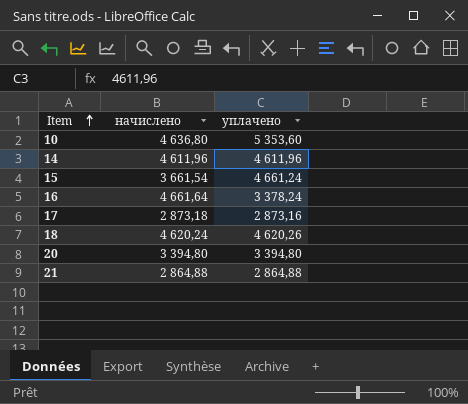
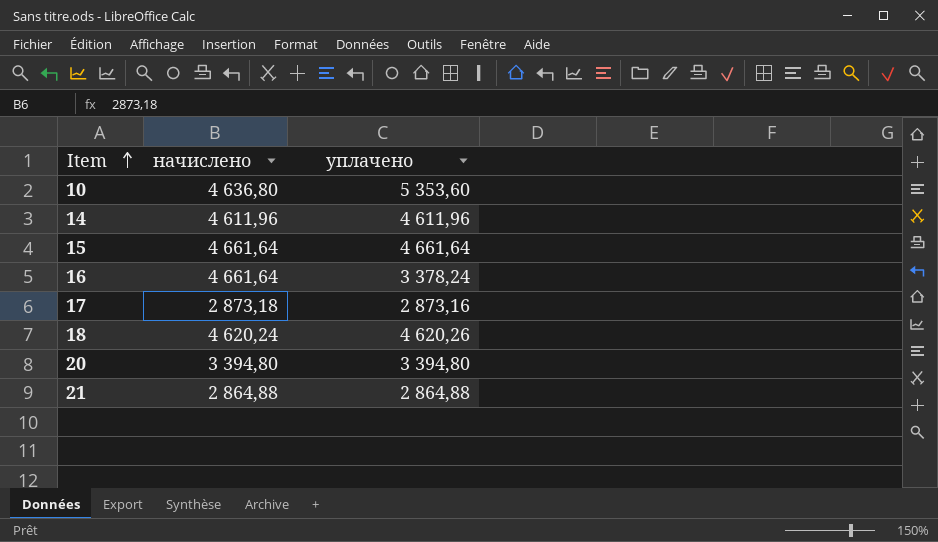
15 | начислено: 3 661,54 -> 4 661,64
15 | уплачено: 4 661,24 -> 4 661,64

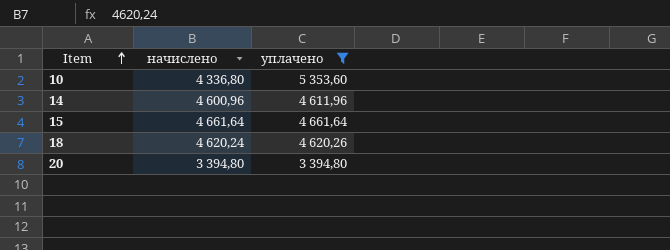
filter: none -> уплачено >= 3 394,80
10 | начислено: 4 636,80 -> 4 336,80
14 | начислено: 4 611,96 -> 4 600,96

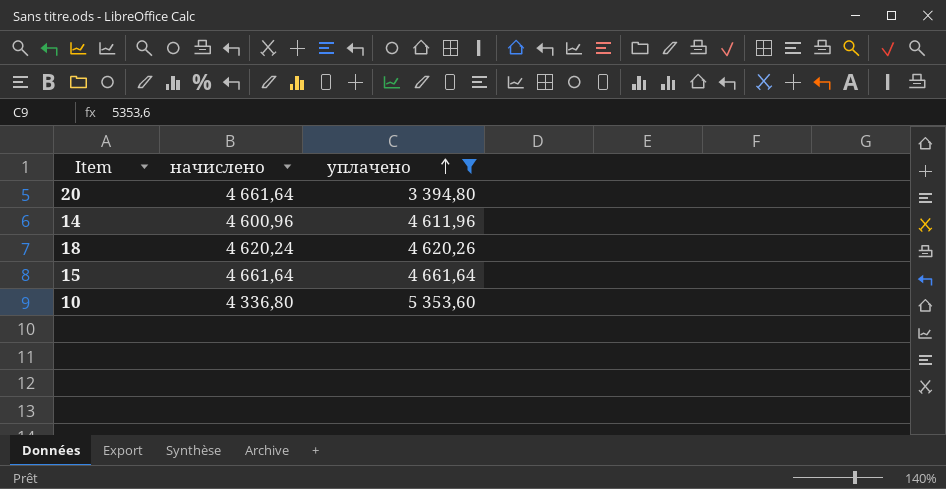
row order: Item ascending -> уплачено ascending
20 | начислено: 3 394,80 -> 4 661,64

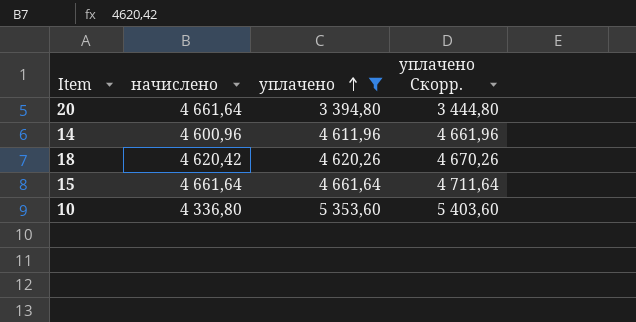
column уплачено Скорр. | formula: none -> [уплачено] + 50
18 | начислено: 4 620,24 -> 4 620,42

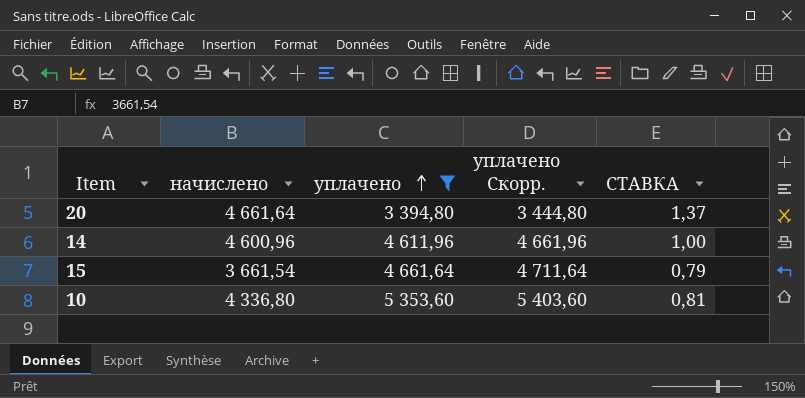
column СТАВКА | formula: none -> [начислено] / [уплачено]
row 18: 4 620,42 | 4 620,26 | 4 670,26 -> none
15 | начислено: 4 661,64 -> 3 661,54

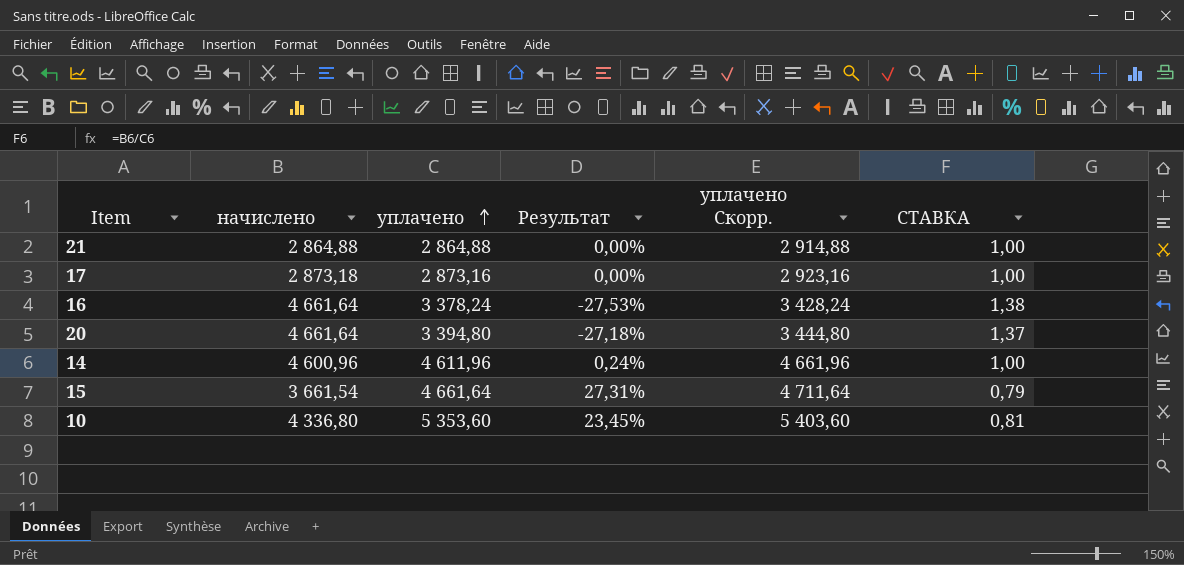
filter: уплачено >= 3 394,80 -> none
column Результат | formula: none -> ([уплачено] - [начислено]) / [начислено]

